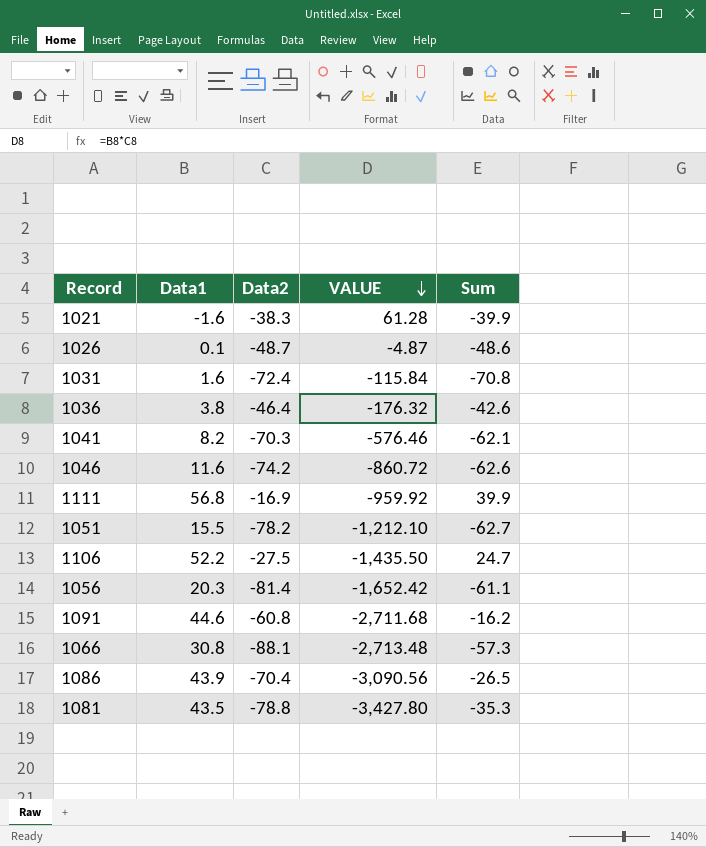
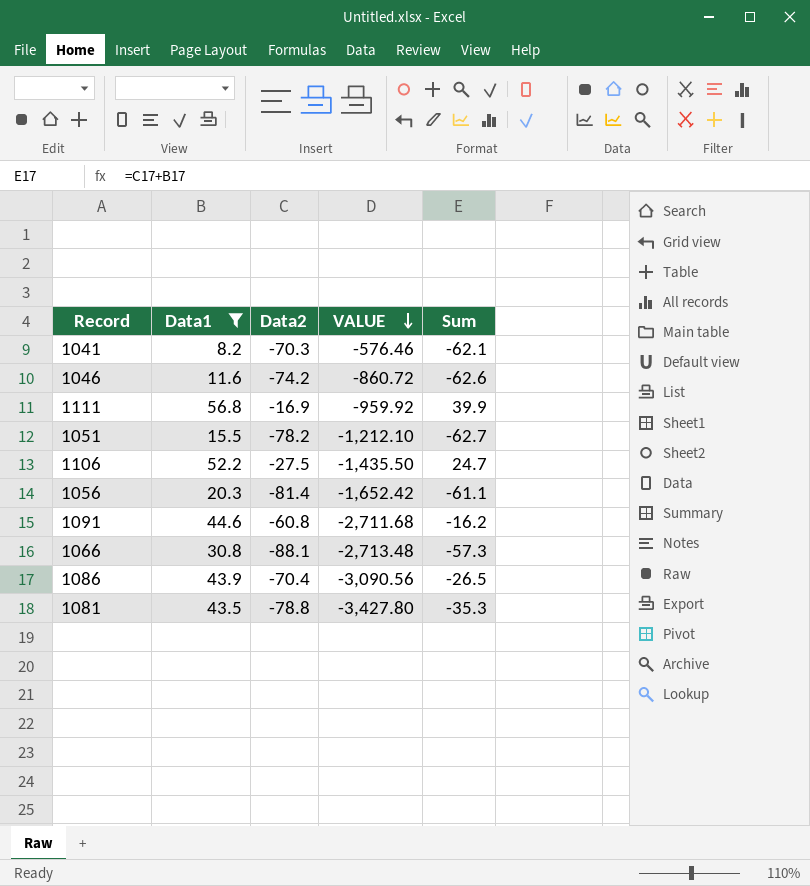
filter: none -> Data1 >= 8.2

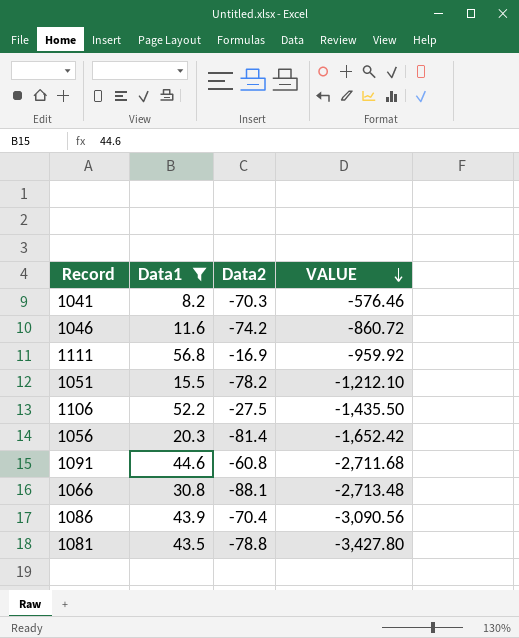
column Sum | formula: [Data1] + [Data2] -> none

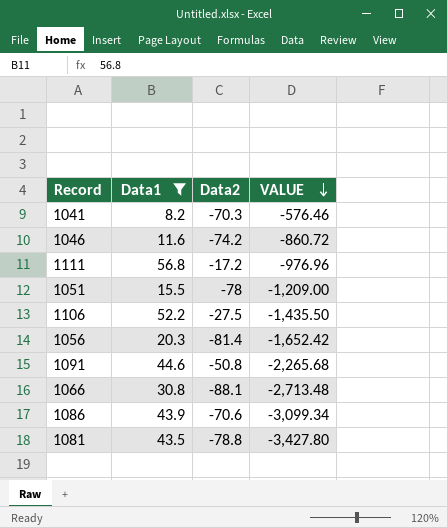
1111 | Data2: -16.9 -> -17.2
1111 | VALUE: -959.92 -> -976.96
1051 | Data2: -78.2 -> -78
1051 | VALUE: -1,212.10 -> -1,209.00
1091 | Data2: -60.8 -> -50.8
1091 | VALUE: -2,711.68 -> -2,265.68
1086 | Data2: -70.4 -> -70.6
1086 | VALUE: -3,090.56 -> -3,099.34

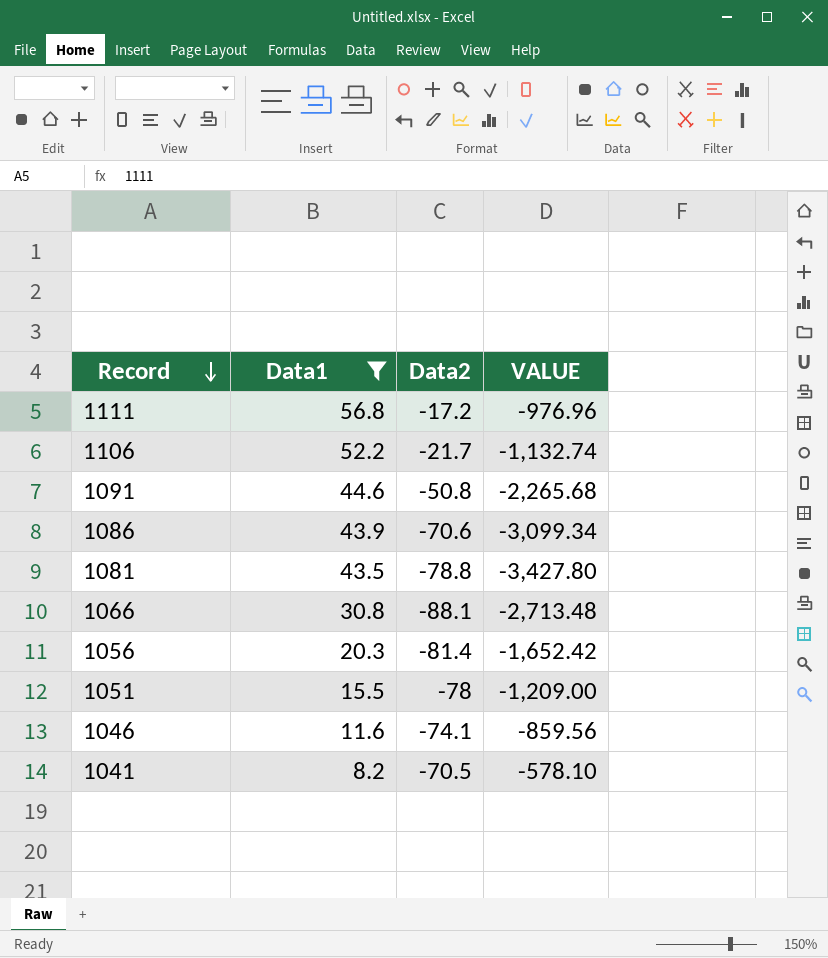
row order: VALUE descending -> Record descending
1106 | Data2: -27.5 -> -21.7
1106 | VALUE: -1,435.50 -> -1,132.74
1046 | Data2: -74.2 -> -74.1
1046 | VALUE: -860.72 -> -859.56
1041 | Data2: -70.3 -> -70.5
1041 | VALUE: -576.46 -> -578.10

